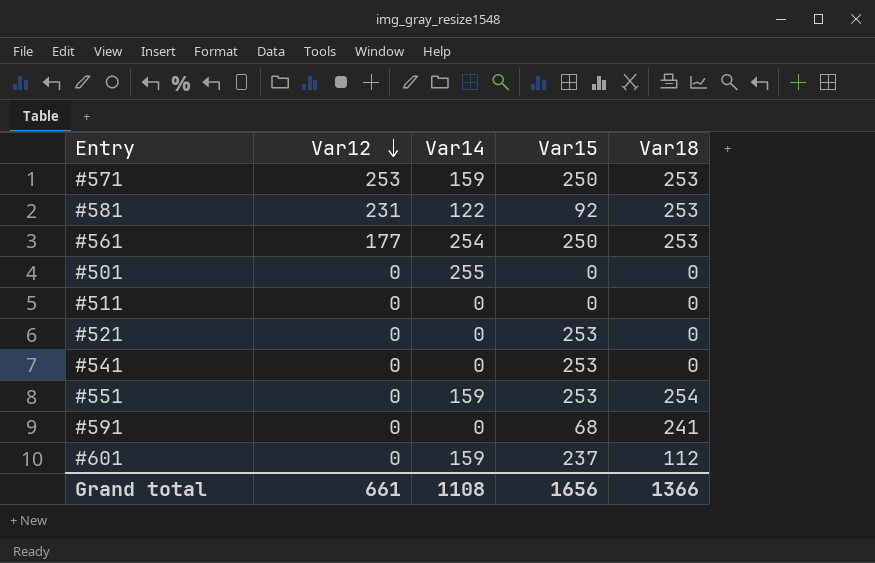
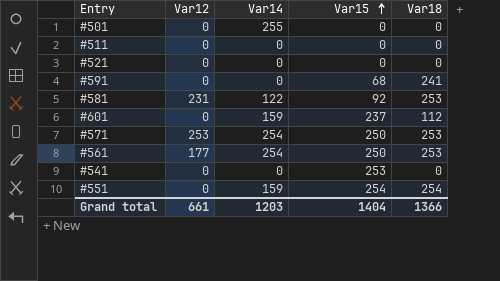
row order: Var12 descending -> Var15 ascending
#521 | Var15: 253 -> 0
#571 | Var14: 159 -> 254
#551 | Var15: 253 -> 254
Grand total | Var14: 1108 -> 1203
Grand total | Var15: 1656 -> 1404

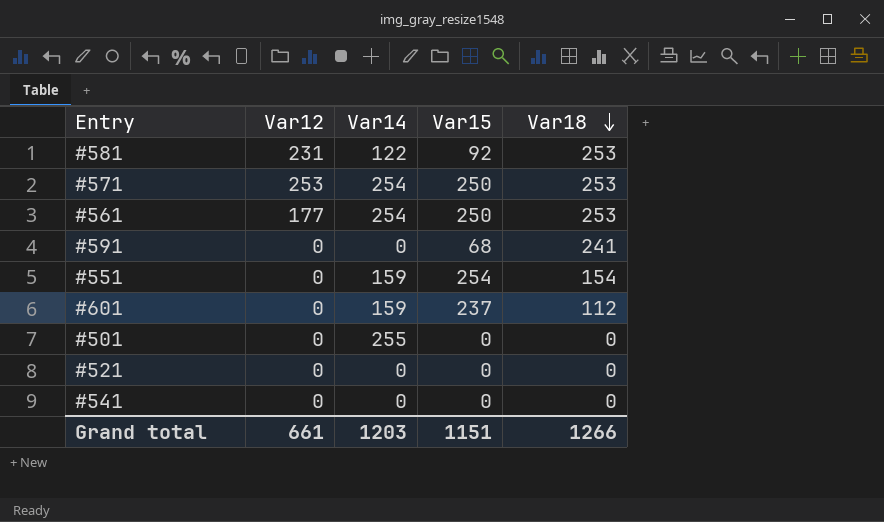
row order: Var15 ascending -> Var18 descending
row #511: 0 | 0 | 0 | 0 -> none
#551 | Var18: 254 -> 154
#541 | Var15: 253 -> 0
Grand total | Var15: 1404 -> 1151
Grand total | Var18: 1366 -> 1266

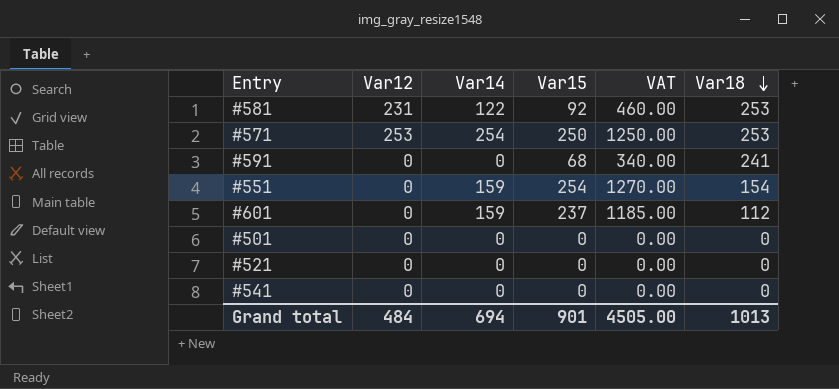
column VAT | formula: none -> [Var15] * 5
row #561: 177 | 254 | 250 | 253 -> none
#501 | Var14: 255 -> 0
Grand total | Var12: 661 -> 484
Grand total | Var14: 1203 -> 694
Grand total | Var15: 1151 -> 901
Grand total | Var18: 1266 -> 1013

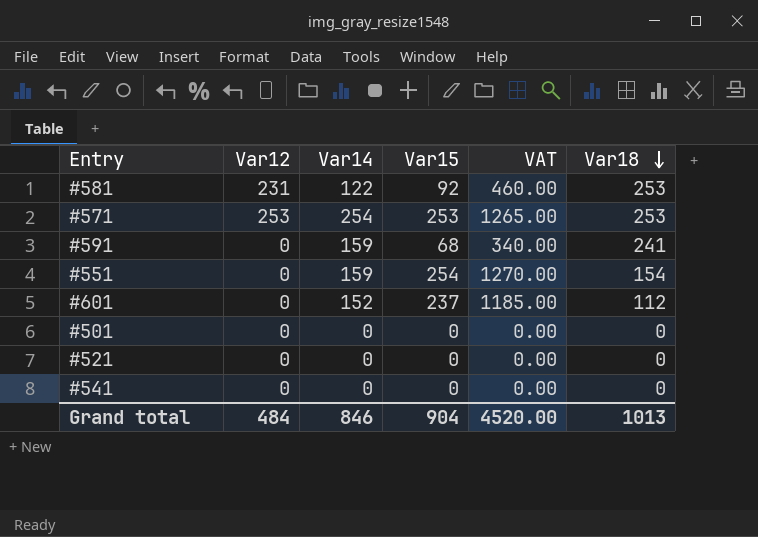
#571 | Var15: 250 -> 253
#571 | VAT: 1250.00 -> 1265.00
#591 | Var14: 0 -> 159
#601 | Var14: 159 -> 152
Grand total | Var14: 694 -> 846
Grand total | Var15: 901 -> 904
Grand total | VAT: 4505.00 -> 4520.00

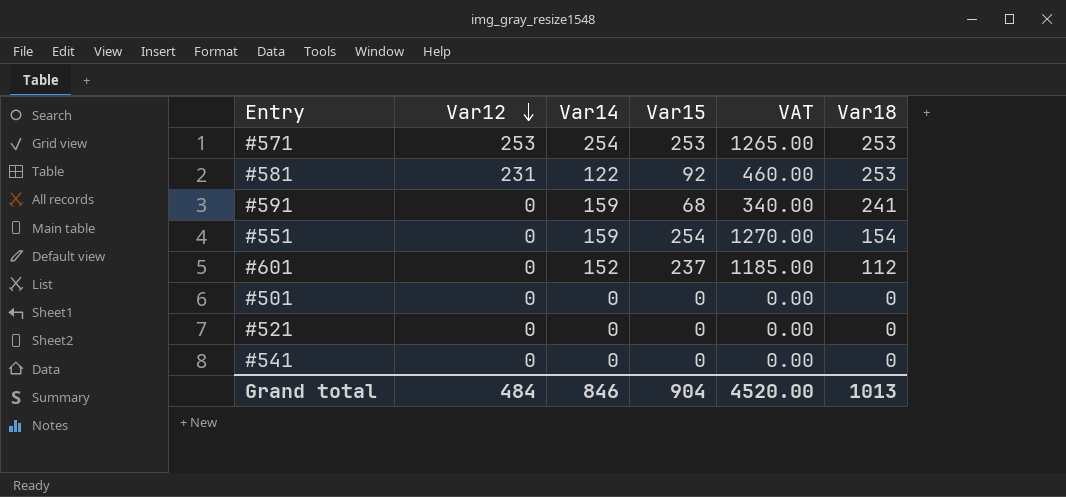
row order: Var18 descending -> Var12 descending

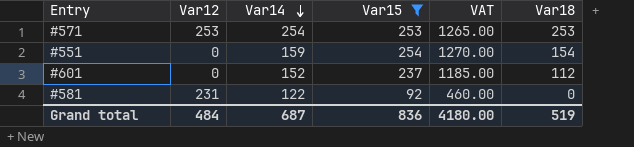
filter: none -> Var15 >= 92
row order: Var12 descending -> Var14 descending
#581 | Var18: 253 -> 0
Grand total | Var14: 846 -> 687
Grand total | Var15: 904 -> 836
Grand total | VAT: 4520.00 -> 4180.00
Grand total | Var18: 1013 -> 519

